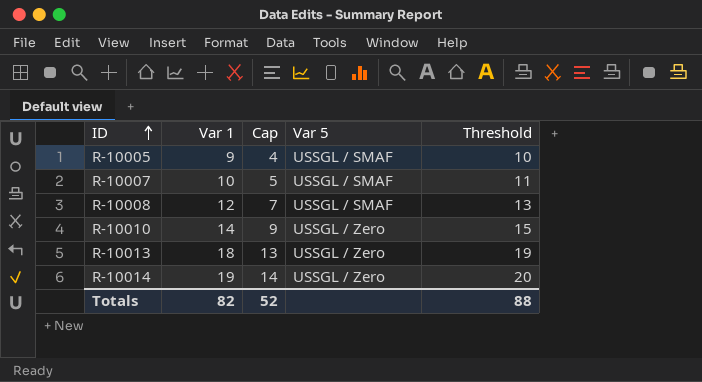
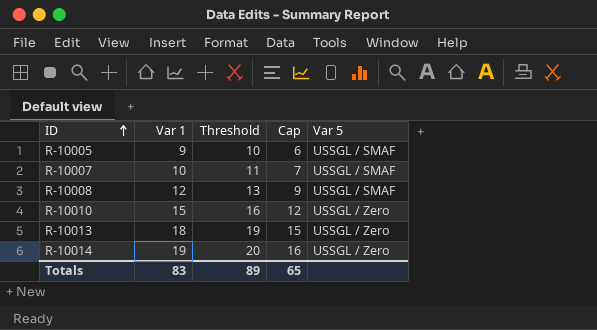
column Threshold | position: 5 -> 3
column Cap | formula: [Var 1] - 5 -> [Var 1] - 3
R-10010 | Var 1: 14 -> 15
R-10010 | Threshold: 15 -> 16
Totals | Var 1: 82 -> 83
Totals | Threshold: 88 -> 89
Totals | Cap: 52 -> 65

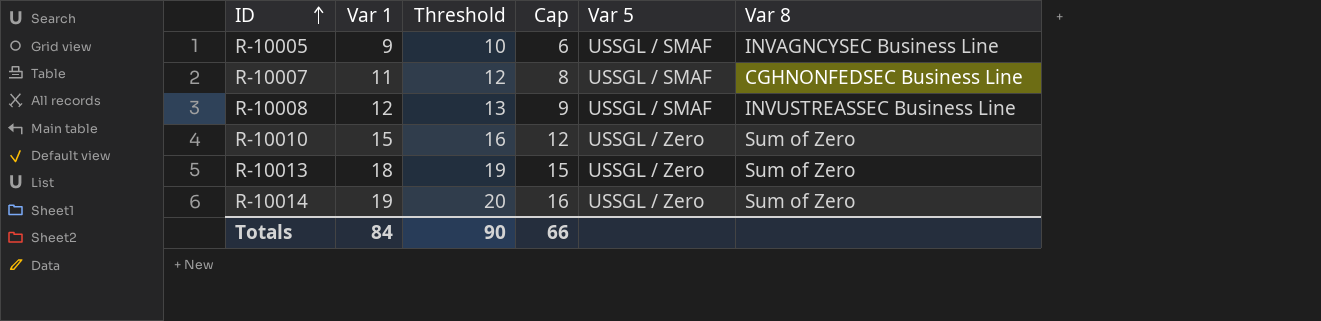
column Var 8 | position: none -> 6
R-10007 | Var 1: 10 -> 11
R-10007 | Threshold: 11 -> 12
R-10007 | Cap: 7 -> 8
Totals | Var 1: 83 -> 84
Totals | Threshold: 89 -> 90
Totals | Cap: 65 -> 66

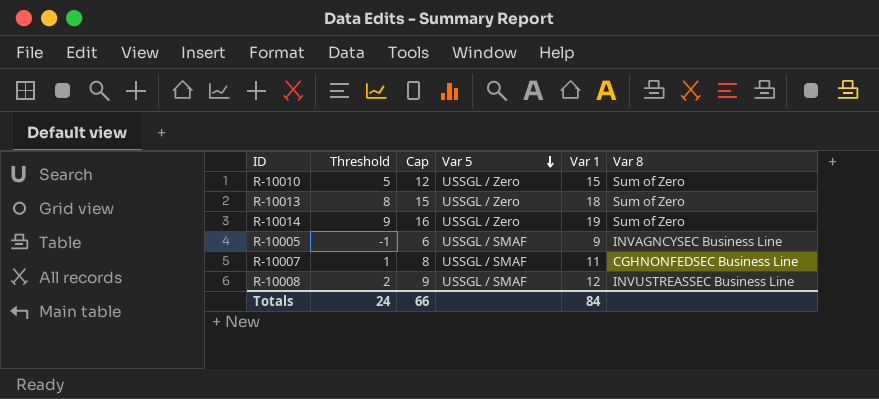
row order: ID ascending -> Var 5 descending
column Threshold | formula: [Var 1] + 1 -> [Var 1] - 10
column Var 1 | position: 2 -> 5
Totals | Threshold: 90 -> 24

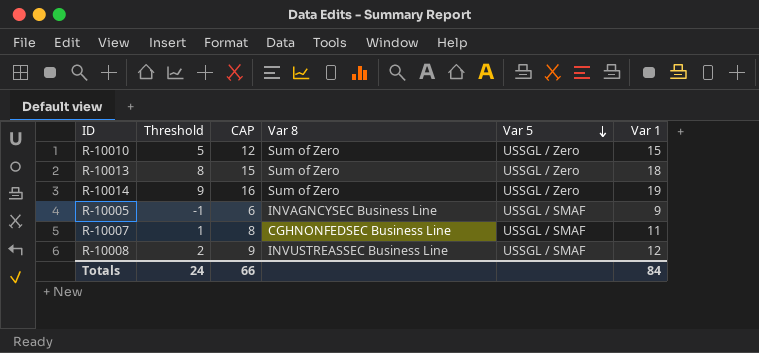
column name: Cap -> CAP
column Var 8 | position: 6 -> 4

